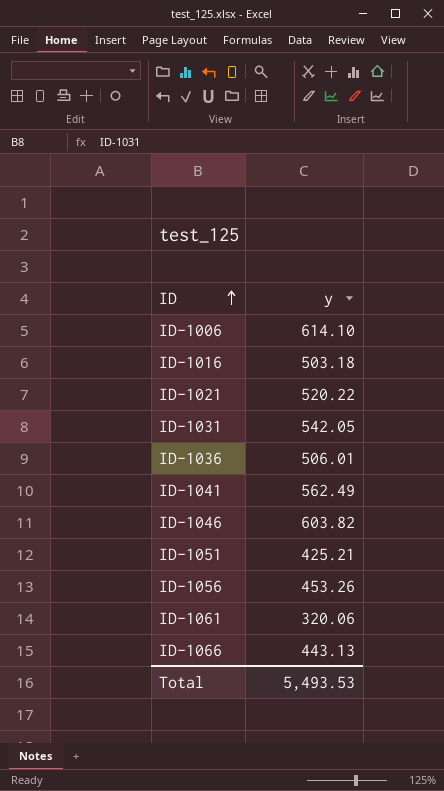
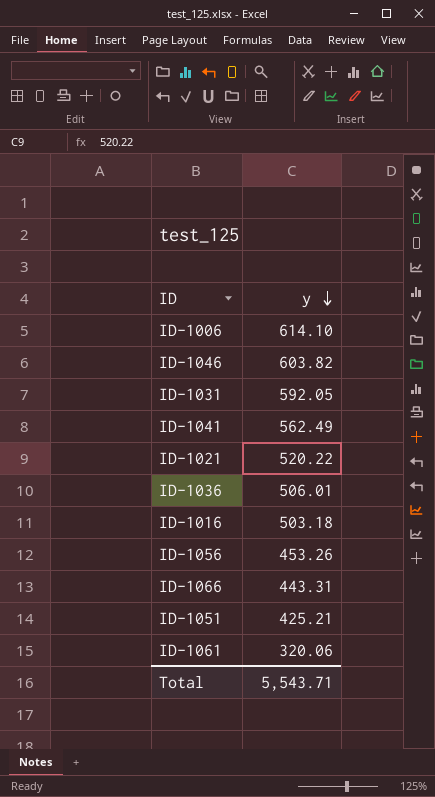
row order: ID ascending -> y descending
ID-1031 | y: 542.05 -> 592.05
ID-1066 | y: 443.13 -> 443.31
Total | y: 5,493.53 -> 5,543.71

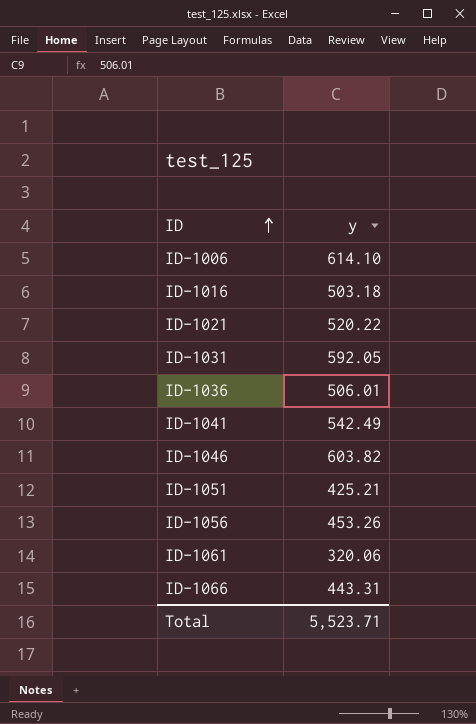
row order: y descending -> ID ascending
ID-1041 | y: 562.49 -> 542.49
Total | y: 5,543.71 -> 5,523.71

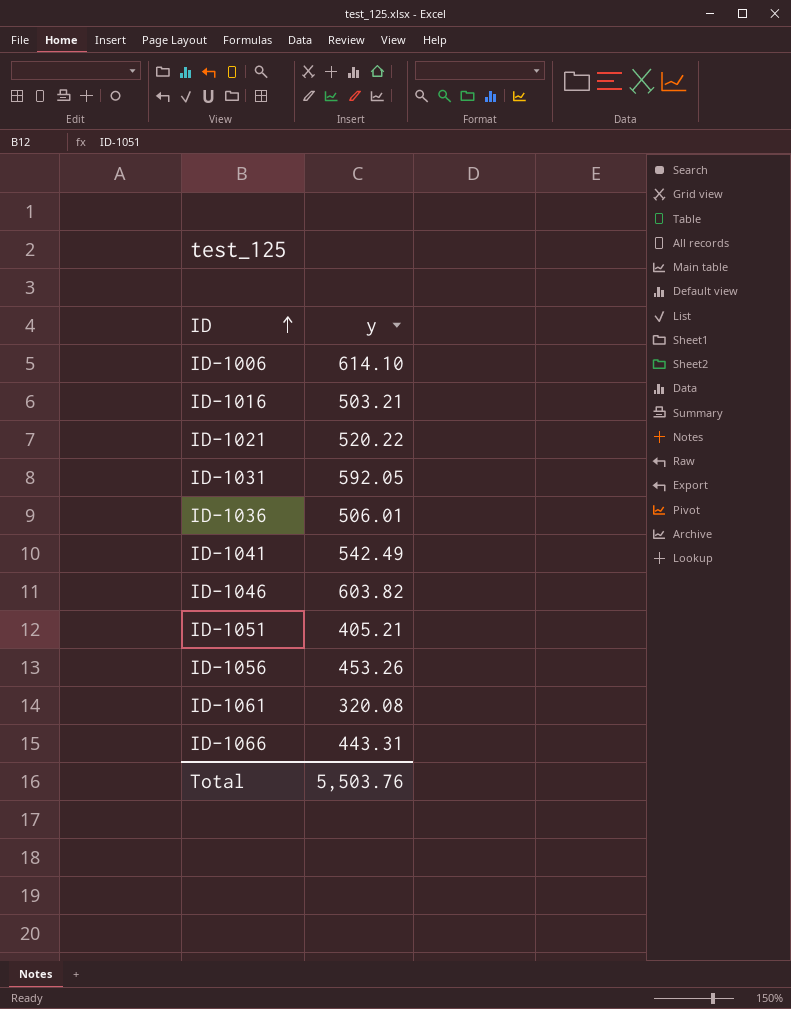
ID-1016 | y: 503.18 -> 503.21
ID-1051 | y: 425.21 -> 405.21
ID-1061 | y: 320.06 -> 320.08
Total | y: 5,523.71 -> 5,503.76

